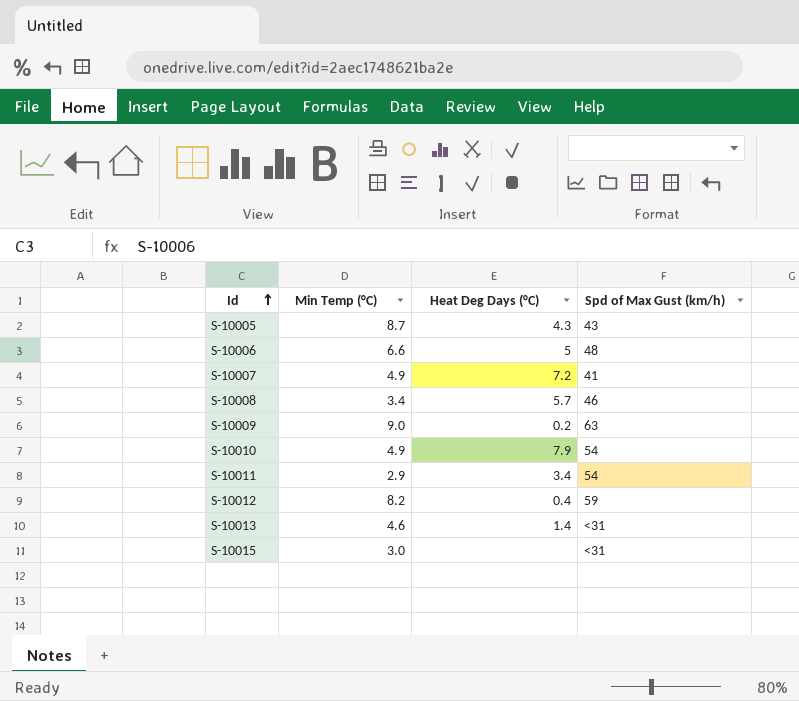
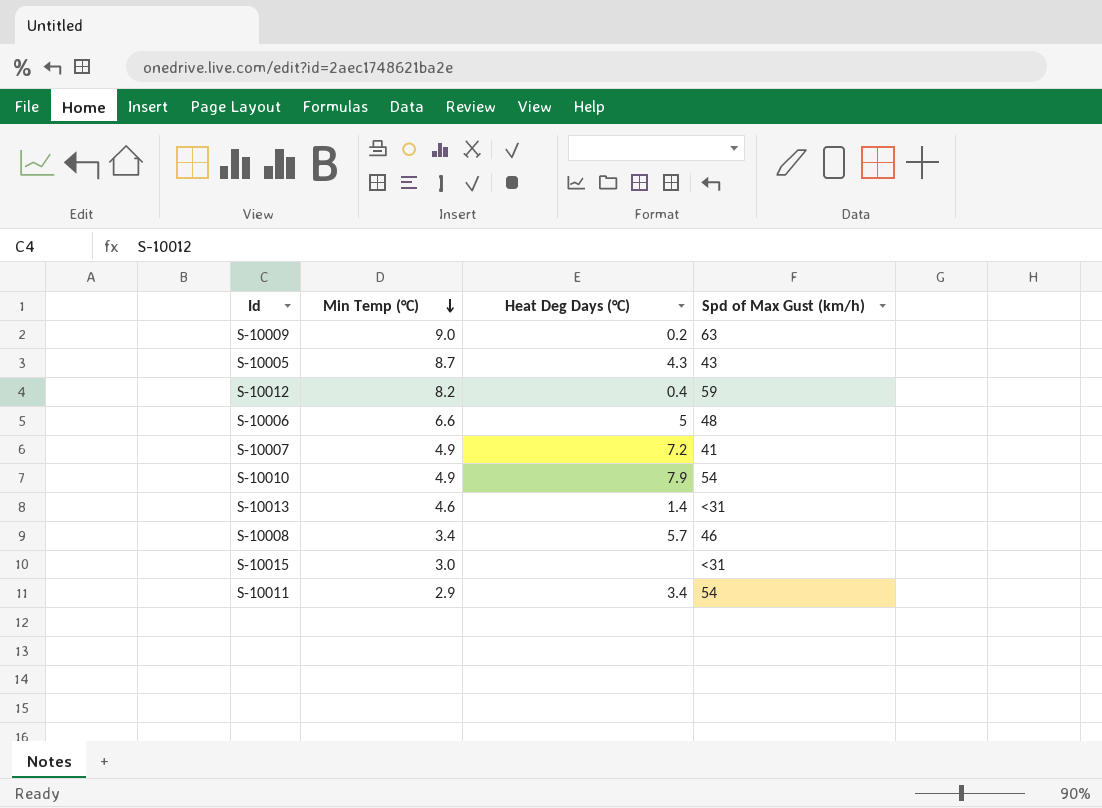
row order: Id ascending -> Min Temp (°C) descending

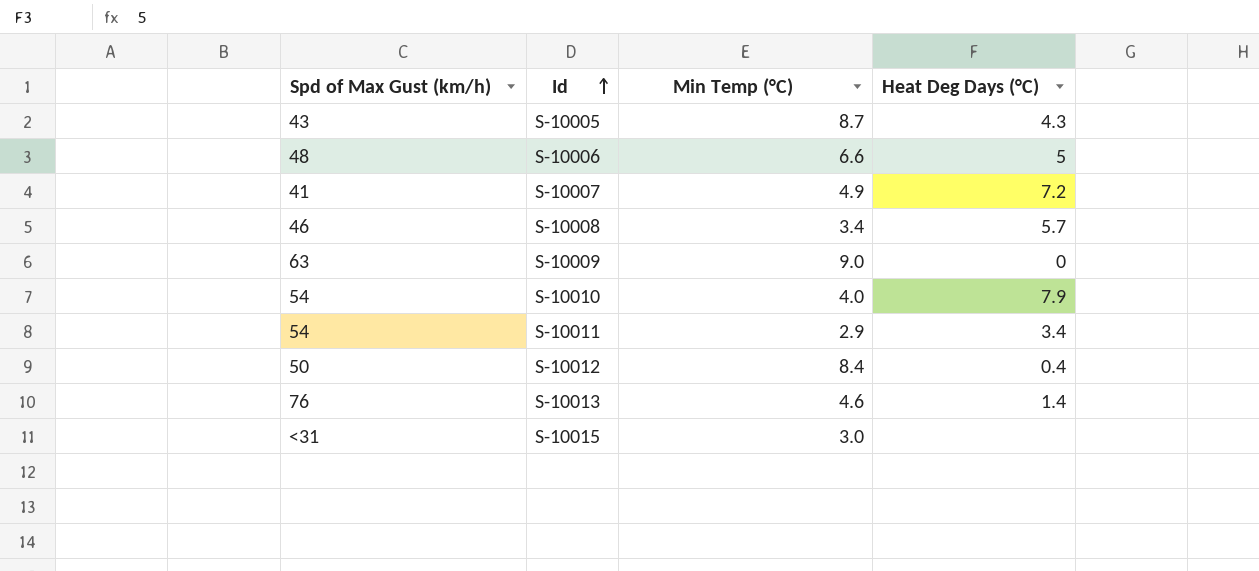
row order: Min Temp (°C) descending -> Id ascending
column Spd of Max Gust (km/h) | position: 4 -> 1
S-10009 | Heat Deg Days (°C): 0.2 -> 0
S-10010 | Min Temp (°C): 4.9 -> 4.0
S-10012 | Spd of Max Gust (km/h): 59 -> 50
S-10012 | Min Temp (°C): 8.2 -> 8.4
S-10013 | Spd of Max Gust (km/h): <31 -> 76

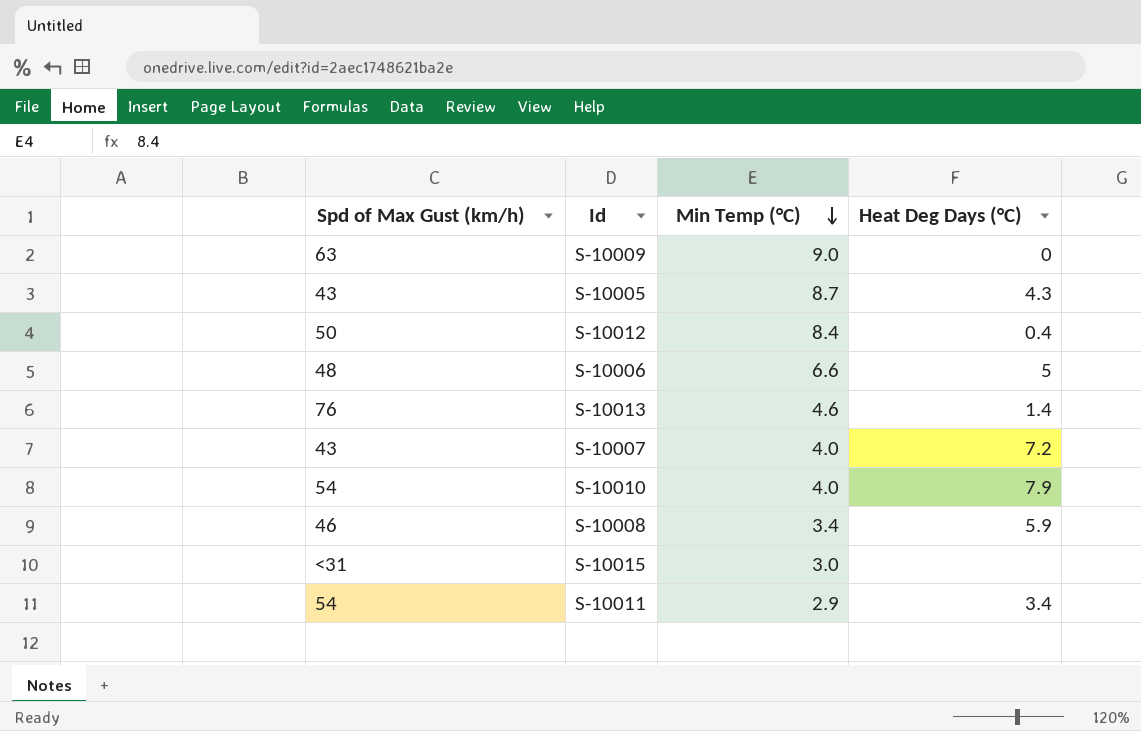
row order: Id ascending -> Min Temp (°C) descending
S-10007 | Spd of Max Gust (km/h): 41 -> 43
S-10007 | Min Temp (°C): 4.9 -> 4.0
S-10008 | Heat Deg Days (°C): 5.7 -> 5.9

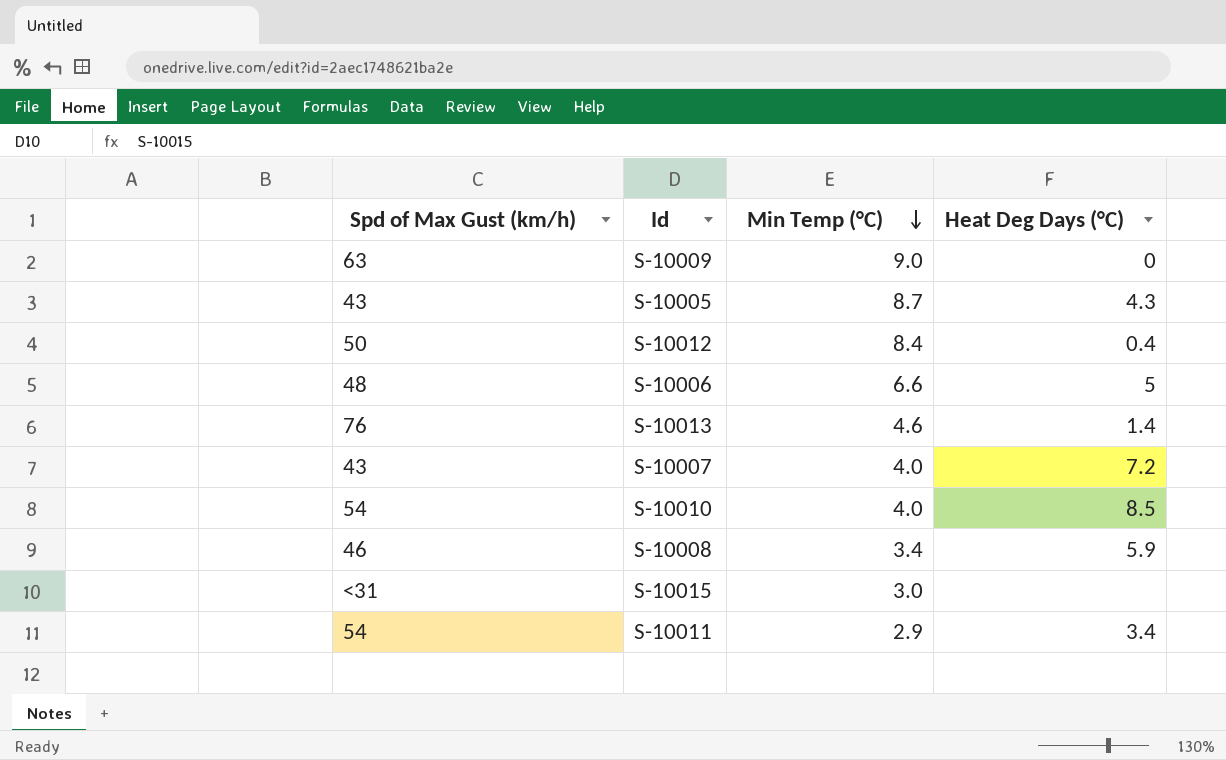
S-10010 | Heat Deg Days (°C): 7.9 -> 8.5

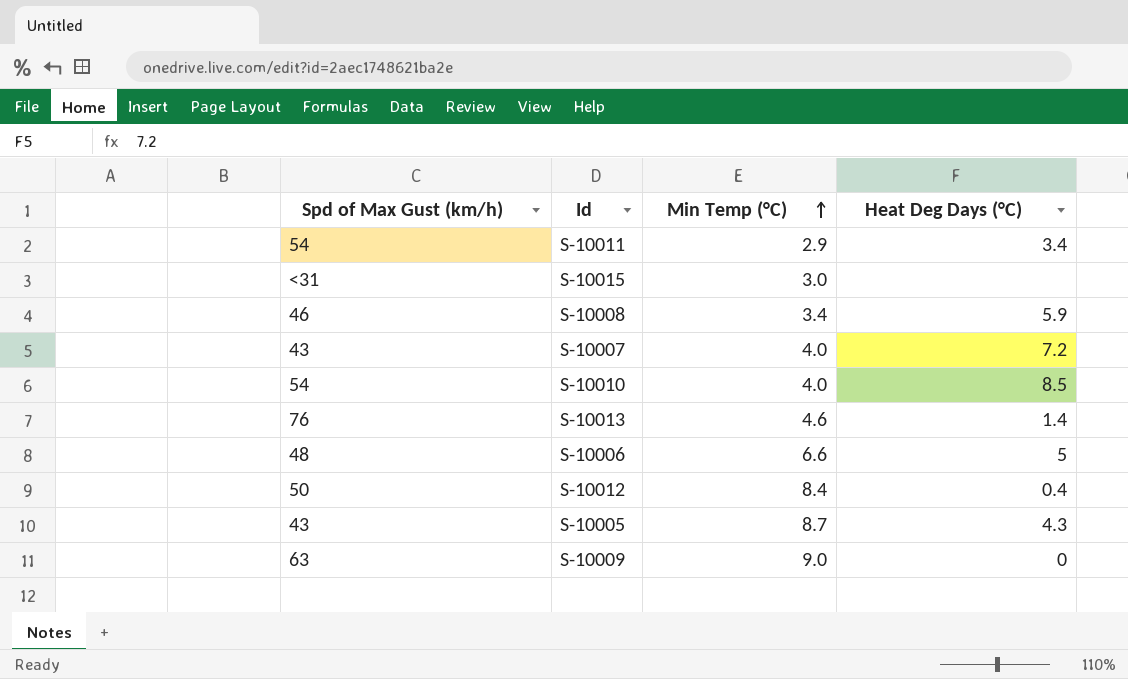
row order: Min Temp (°C) descending -> Min Temp (°C) ascending

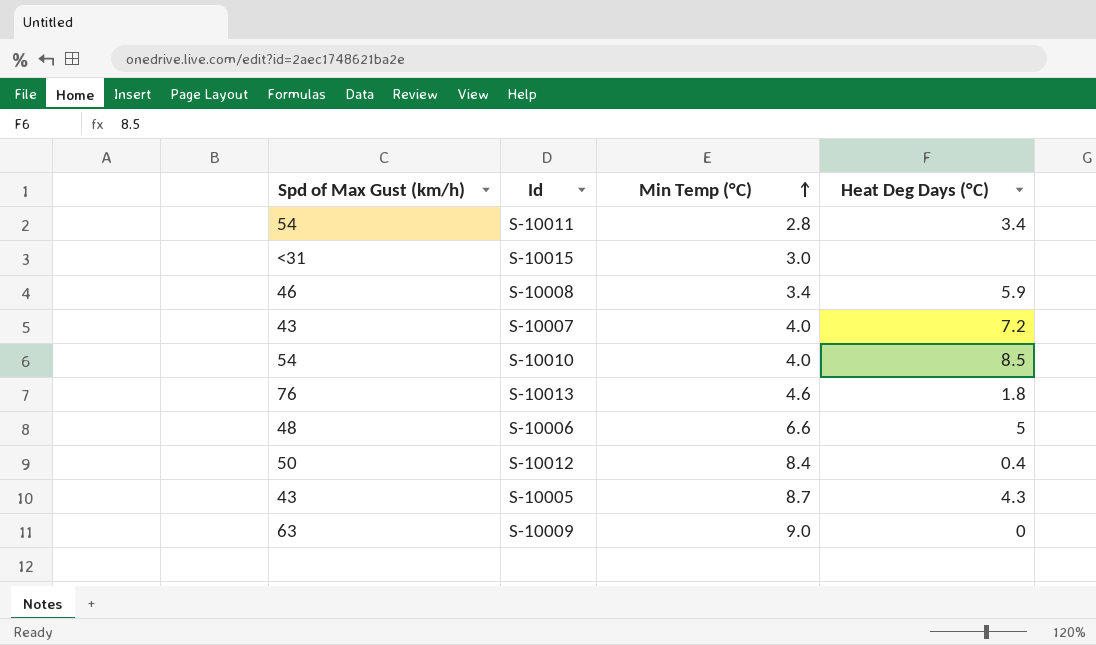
S-10011 | Min Temp (°C): 2.9 -> 2.8
S-10013 | Heat Deg Days (°C): 1.4 -> 1.8

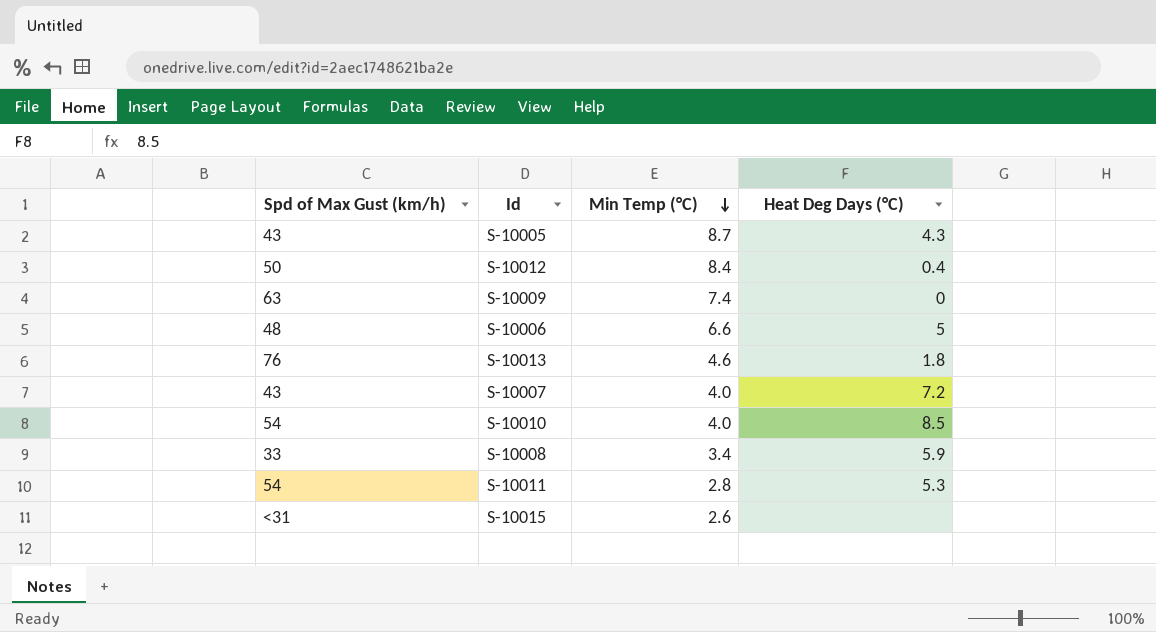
row order: Min Temp (°C) ascending -> Min Temp (°C) descending
S-10009 | Min Temp (°C): 9.0 -> 7.4
S-10008 | Spd of Max Gust (km/h): 46 -> 33
S-10011 | Heat Deg Days (°C): 3.4 -> 5.3
S-10015 | Min Temp (°C): 3.0 -> 2.6

